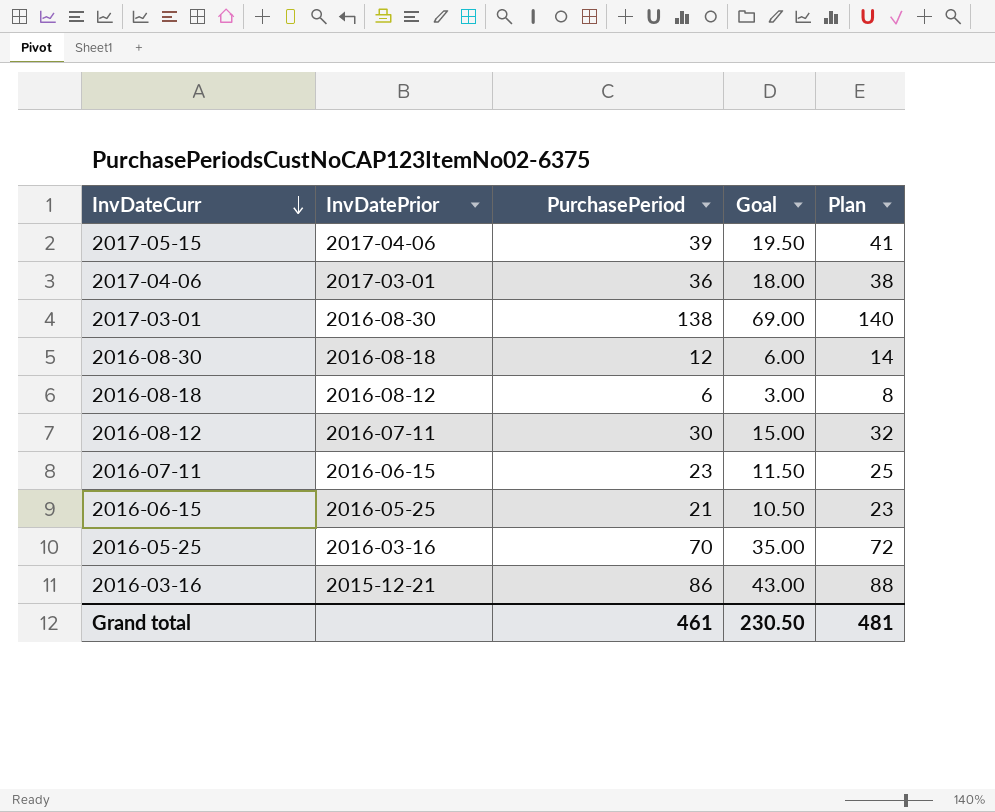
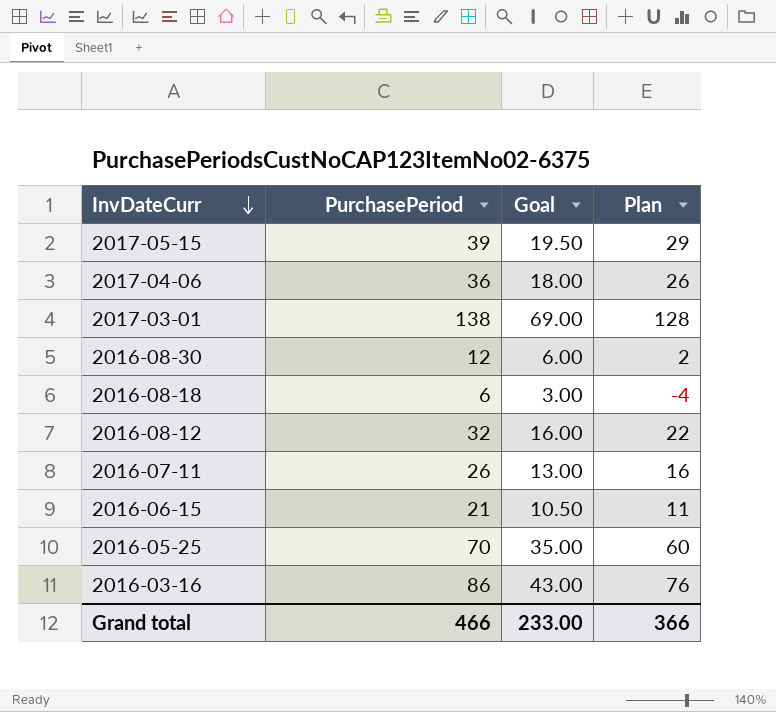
column InvDatePrior | position: 2 -> none
column Plan | formula: [PurchasePeriod] + 2 -> [PurchasePeriod] - 10
2016-08-12 | PurchasePeriod: 30 -> 32
2016-08-12 | Goal: 15.00 -> 16.00
2016-07-11 | PurchasePeriod: 23 -> 26
2016-07-11 | Goal: 11.50 -> 13.00
Grand total | PurchasePeriod: 461 -> 466
Grand total | Goal: 230.50 -> 233.00
Grand total | Plan: 481 -> 366

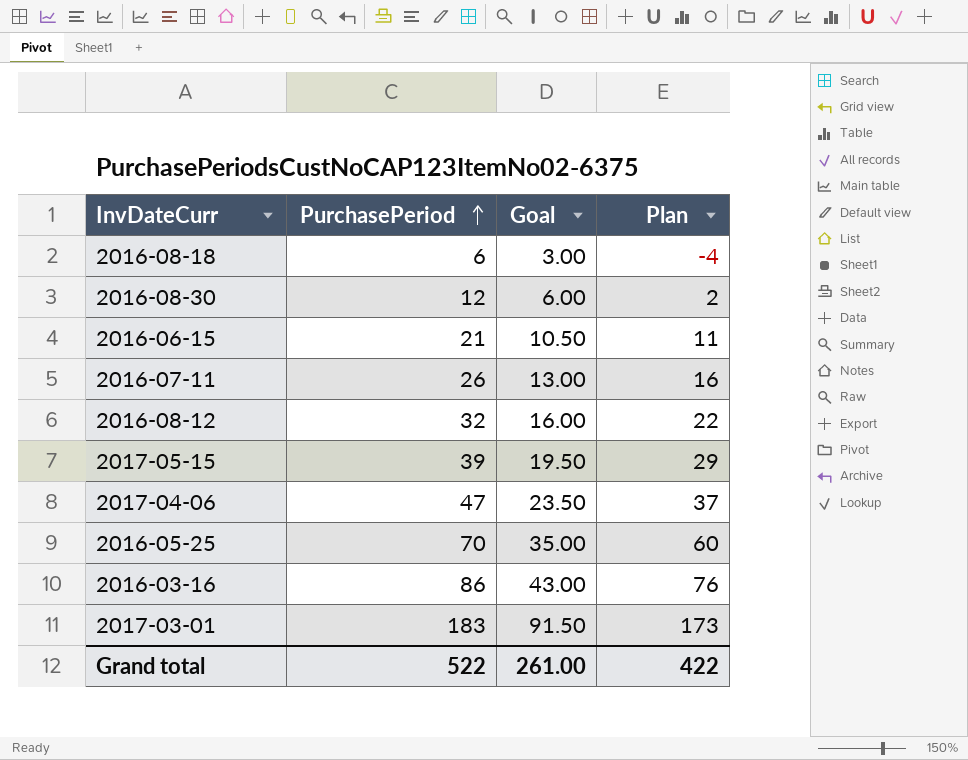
row order: InvDateCurr descending -> PurchasePeriod ascending
2017-04-06 | PurchasePeriod: 36 -> 47
2017-04-06 | Goal: 18.00 -> 23.50
2017-04-06 | Plan: 26 -> 37
2017-03-01 | PurchasePeriod: 138 -> 183
2017-03-01 | Goal: 69.00 -> 91.50
2017-03-01 | Plan: 128 -> 173
Grand total | PurchasePeriod: 466 -> 522
Grand total | Goal: 233.00 -> 261.00
Grand total | Plan: 366 -> 422

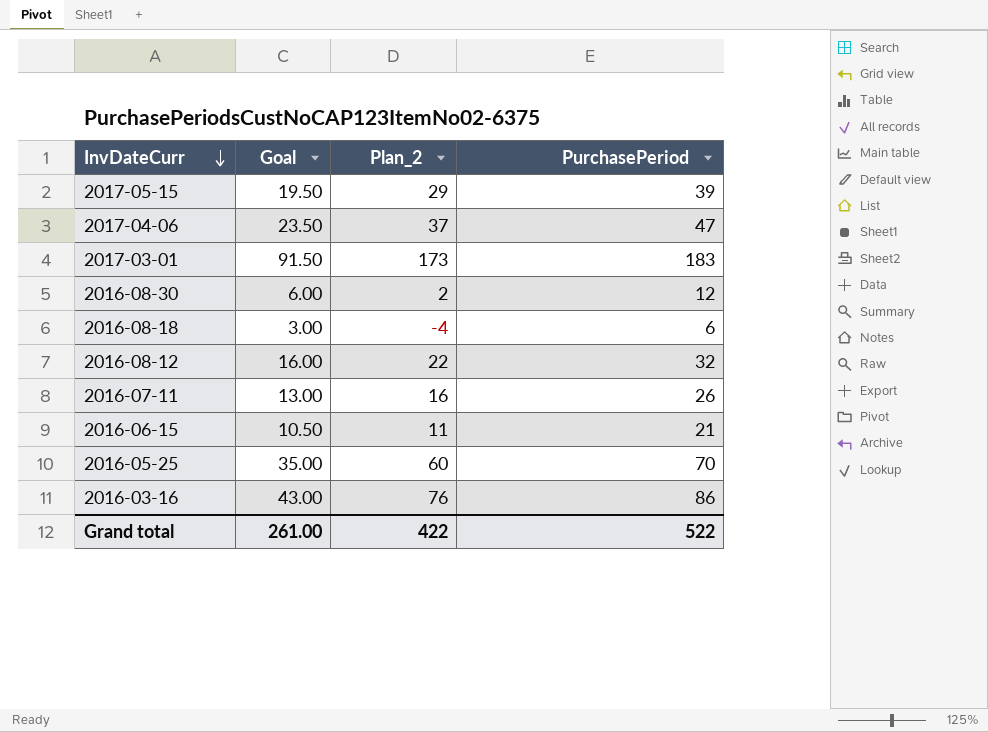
row order: PurchasePeriod ascending -> InvDateCurr descending
column name: Plan -> Plan_2
column PurchasePeriod | position: 2 -> 4

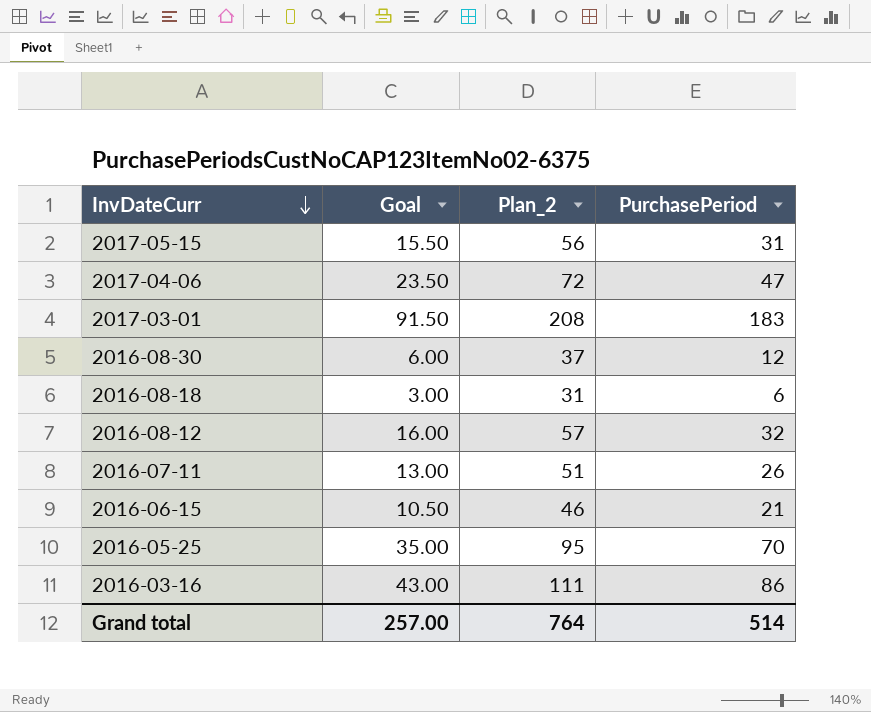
column Plan_2 | formula: [PurchasePeriod] - 10 -> [PurchasePeriod] + 25
2017-05-15 | Goal: 19.50 -> 15.50
2017-05-15 | PurchasePeriod: 39 -> 31
Grand total | Goal: 261.00 -> 257.00
Grand total | Plan_2: 422 -> 764
Grand total | PurchasePeriod: 522 -> 514

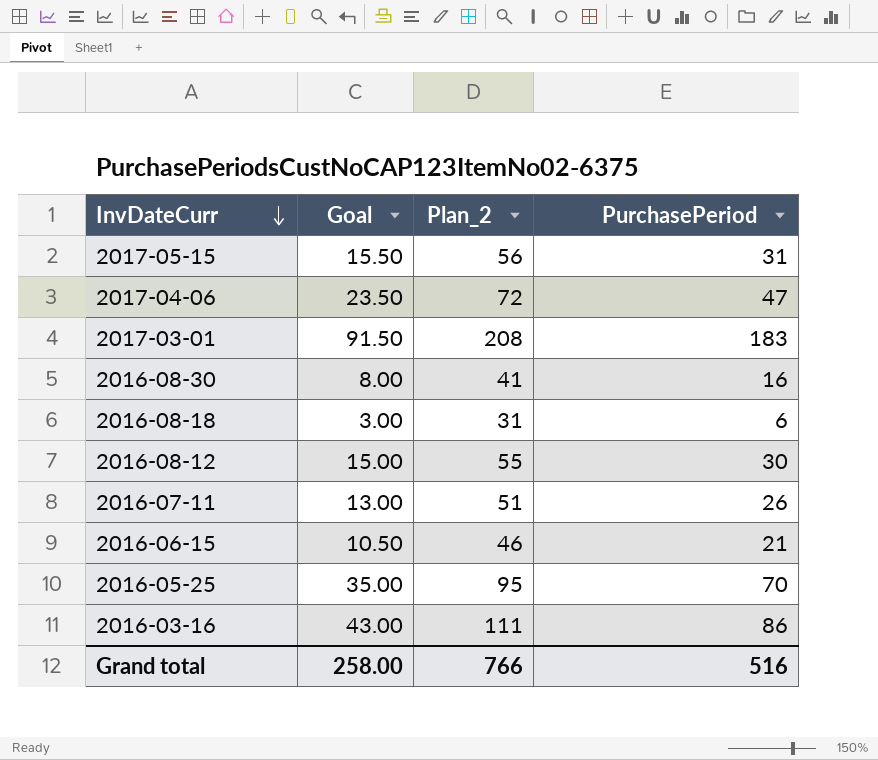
2016-08-30 | Goal: 6.00 -> 8.00
2016-08-30 | Plan_2: 37 -> 41
2016-08-30 | PurchasePeriod: 12 -> 16
2016-08-12 | Goal: 16.00 -> 15.00
2016-08-12 | Plan_2: 57 -> 55
2016-08-12 | PurchasePeriod: 32 -> 30
Grand total | Goal: 257.00 -> 258.00
Grand total | Plan_2: 764 -> 766
Grand total | PurchasePeriod: 514 -> 516

